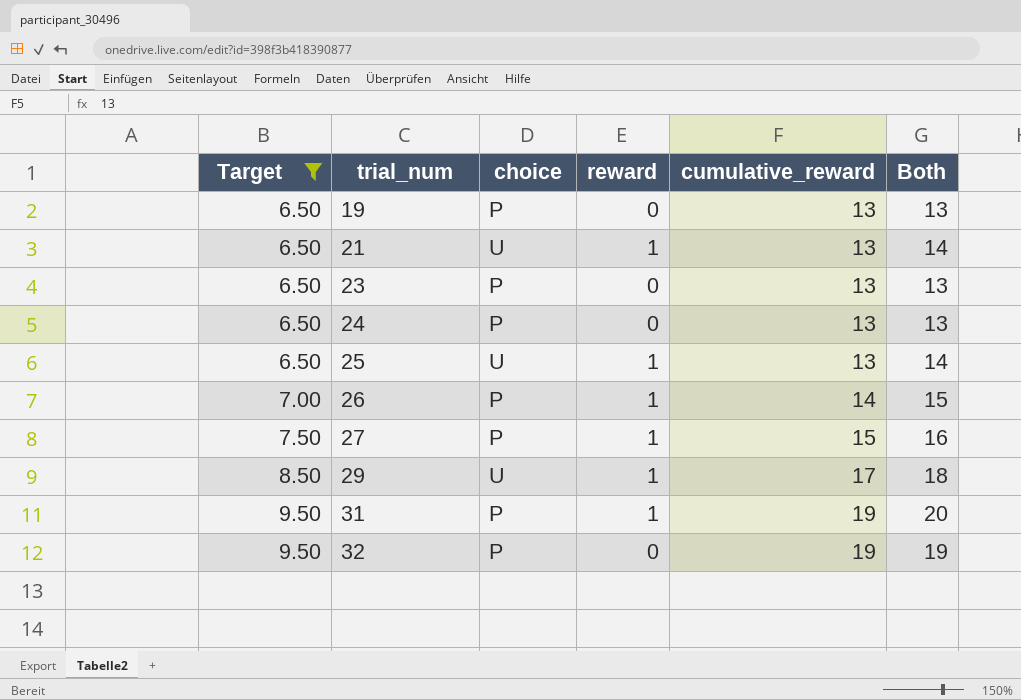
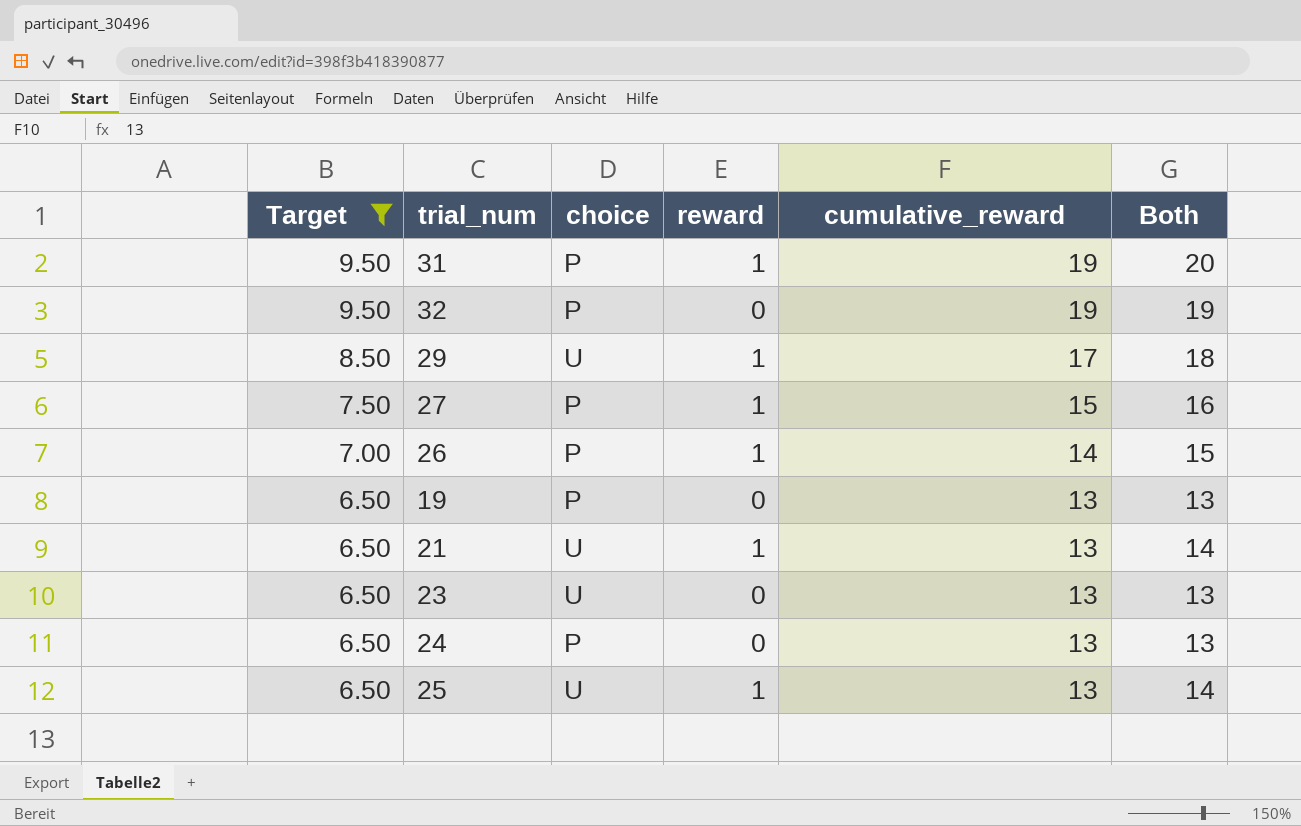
row order: Target ascending -> Target descending
23 | choice: P -> U

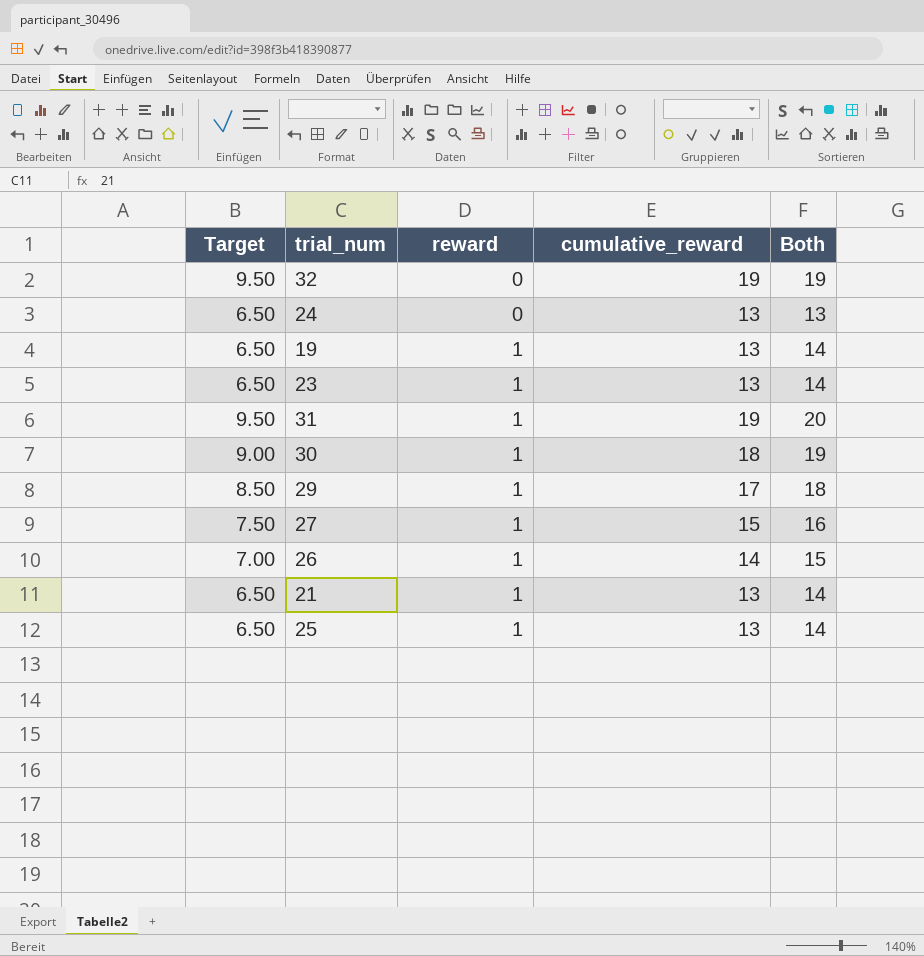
filter: Target != 9.00 -> none
row order: Target descending -> reward ascending
column choice | position: 3 -> none
19 | reward: 0 -> 1
19 | Both: 13 -> 14
23 | reward: 0 -> 1
23 | Both: 13 -> 14

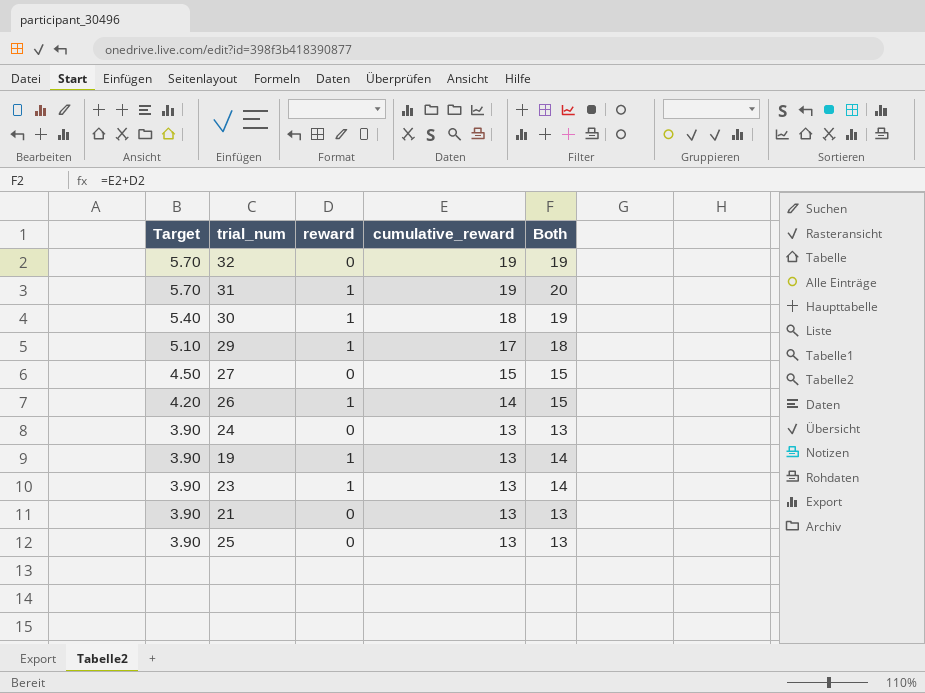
row order: reward ascending -> Target descending
column Target | formula: [cumulative_reward] * 0.5 -> [cumulative_reward] * 0.3
27 | reward: 1 -> 0
27 | Both: 16 -> 15
21 | reward: 1 -> 0
21 | Both: 14 -> 13
25 | reward: 1 -> 0
25 | Both: 14 -> 13

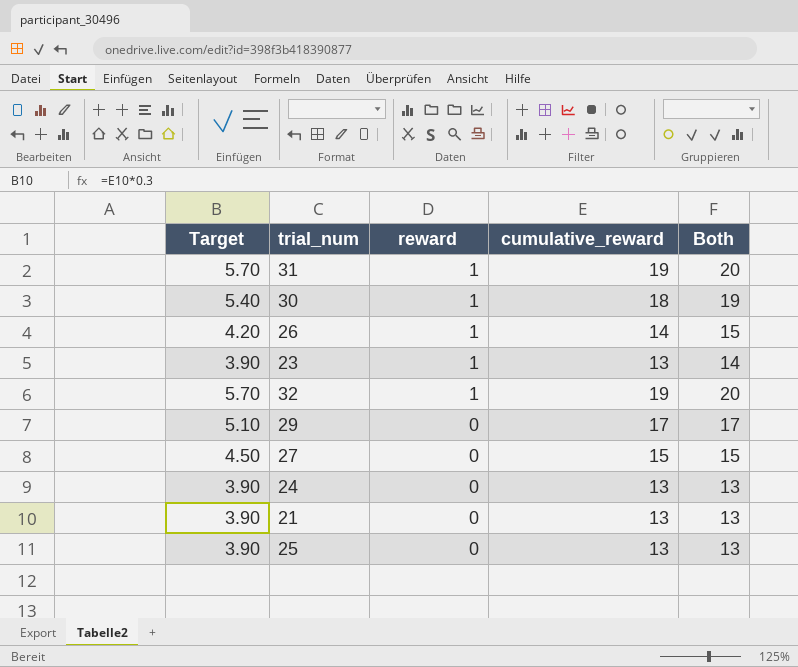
row order: Target descending -> reward descending
row 19: 3.90 | 1 | 13 | 14 -> none
32 | reward: 0 -> 1
32 | Both: 19 -> 20
29 | reward: 1 -> 0
29 | Both: 18 -> 17

